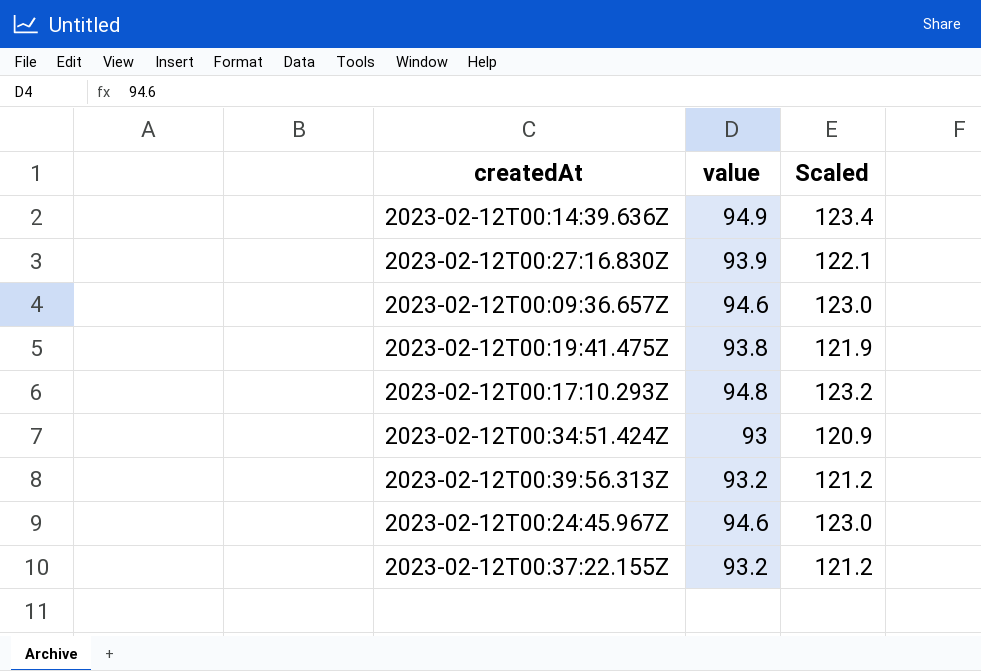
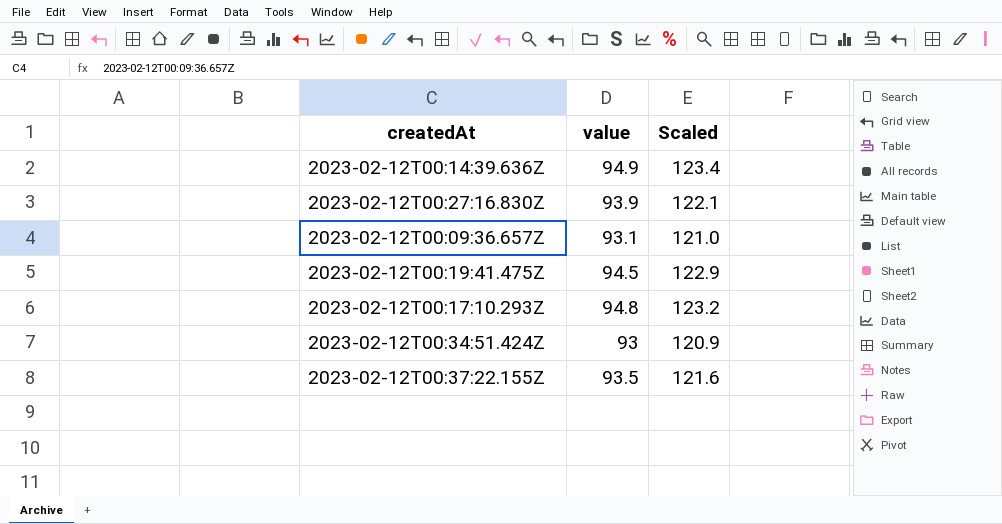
row 2023-02-12T00:39:56.313Z: 93.2 | 121.2 -> none
row 2023-02-12T00:24:45.967Z: 94.6 | 123.0 -> none
2023-02-12T00:09:36.657Z | value: 94.6 -> 93.1
2023-02-12T00:09:36.657Z | Scaled: 123.0 -> 121.0
2023-02-12T00:19:41.475Z | value: 93.8 -> 94.5
2023-02-12T00:19:41.475Z | Scaled: 121.9 -> 122.9
2023-02-12T00:37:22.155Z | value: 93.2 -> 93.5
2023-02-12T00:37:22.155Z | Scaled: 121.2 -> 121.6

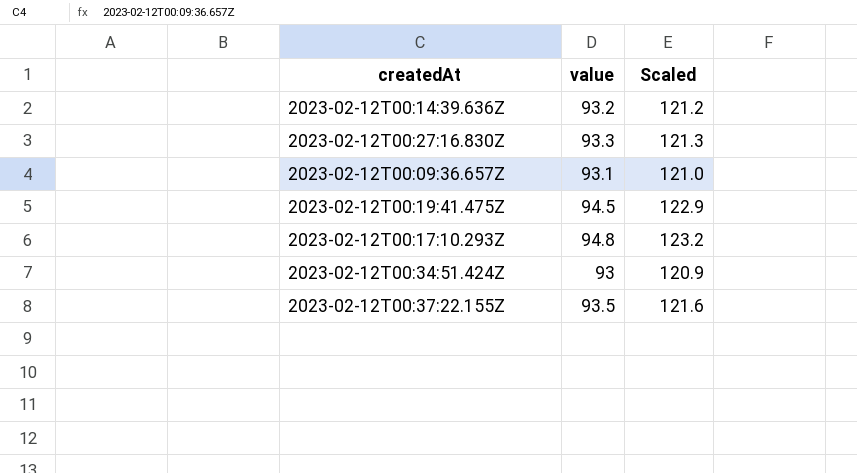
2023-02-12T00:14:39.636Z | value: 94.9 -> 93.2
2023-02-12T00:14:39.636Z | Scaled: 123.4 -> 121.2
2023-02-12T00:27:16.830Z | value: 93.9 -> 93.3
2023-02-12T00:27:16.830Z | Scaled: 122.1 -> 121.3

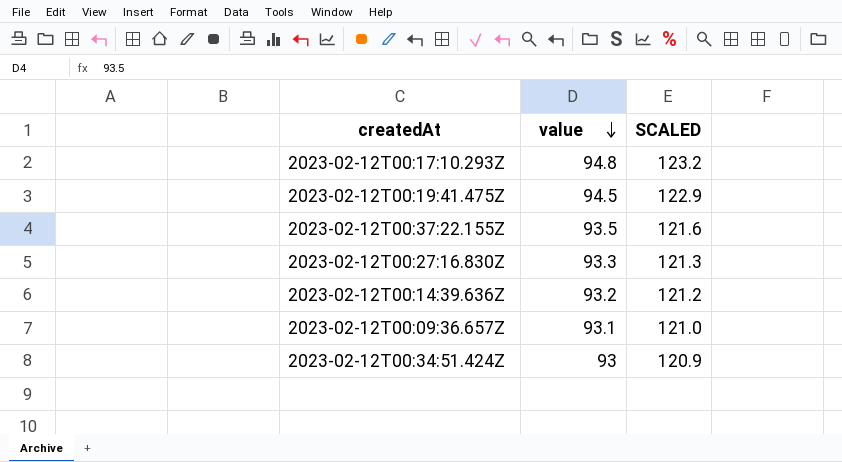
row order: none -> value descending
column name: Scaled -> SCALED

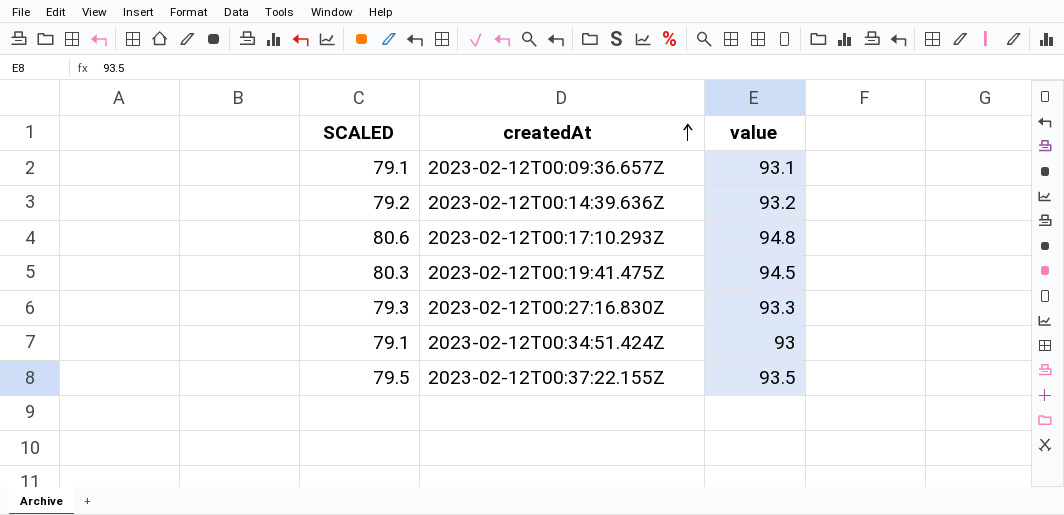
row order: value descending -> createdAt ascending
column SCALED | formula: [value] * 1.3 -> [value] * 0.85
column SCALED | position: 3 -> 1

